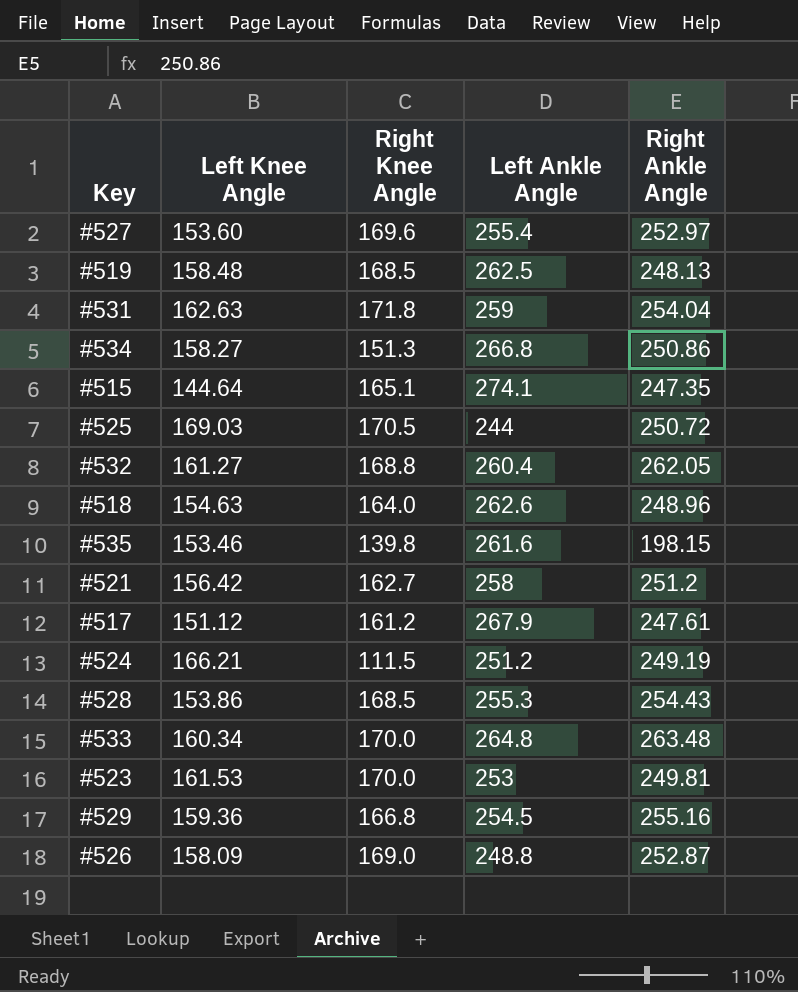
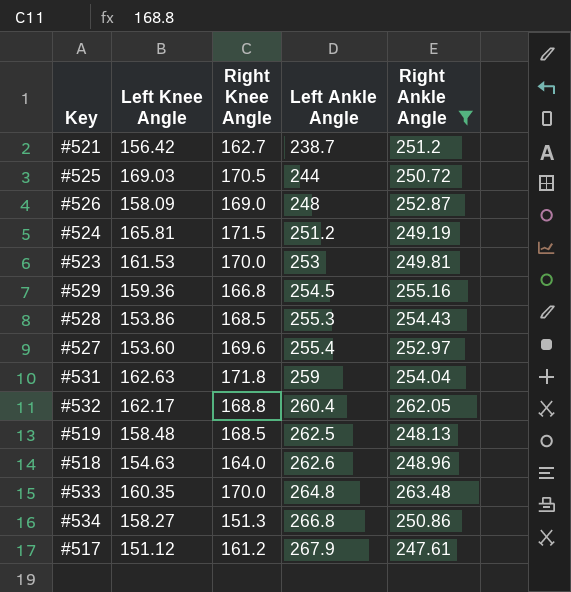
filter: none -> Right Ankle Angle >= 247.61
row order: none -> Left Ankle Angle ascending
#521 | Left Ankle Angle: 258 -> 238.7
#526 | Left Ankle Angle: 248.8 -> 248
#524 | Left Knee Angle: 166.21 -> 165.81
#524 | Right Knee Angle: 111.5 -> 171.5
#532 | Left Knee Angle: 161.27 -> 162.17
#533 | Left Knee Angle: 160.34 -> 160.35

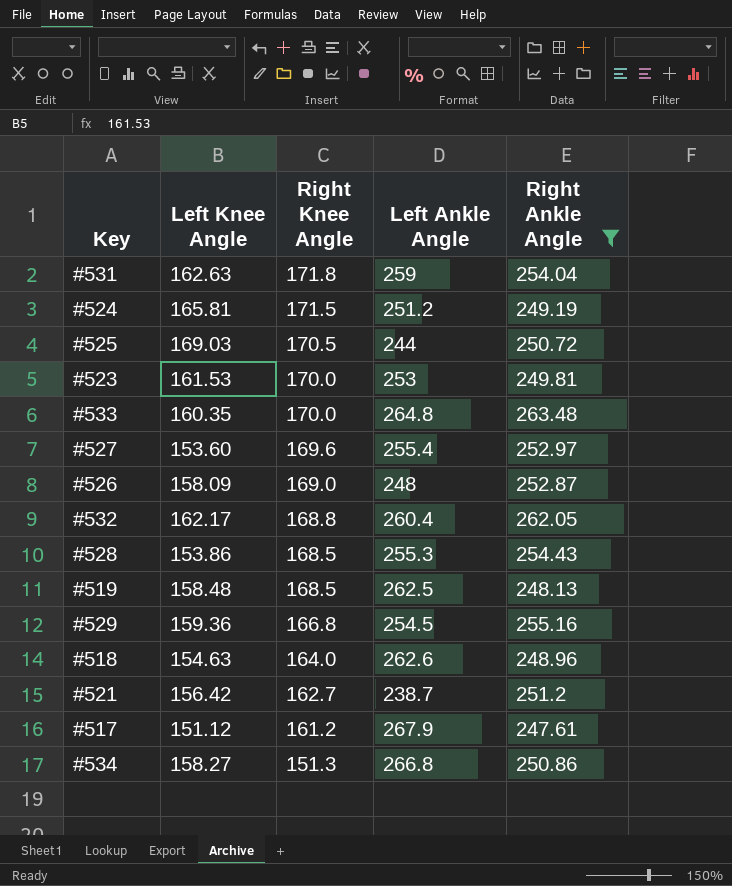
row order: Left Ankle Angle ascending -> Right Knee Angle descending

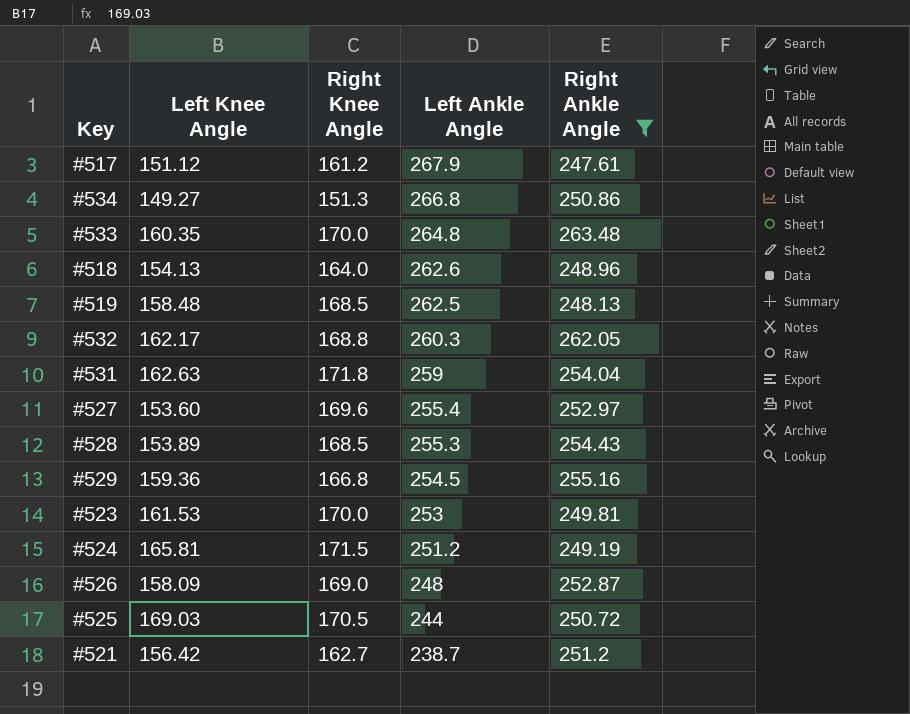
row order: Right Knee Angle descending -> Left Ankle Angle descending
#534 | Left Knee Angle: 158.27 -> 149.27
#518 | Left Knee Angle: 154.63 -> 154.13
#532 | Left Ankle Angle: 260.4 -> 260.3
#528 | Left Knee Angle: 153.86 -> 153.89

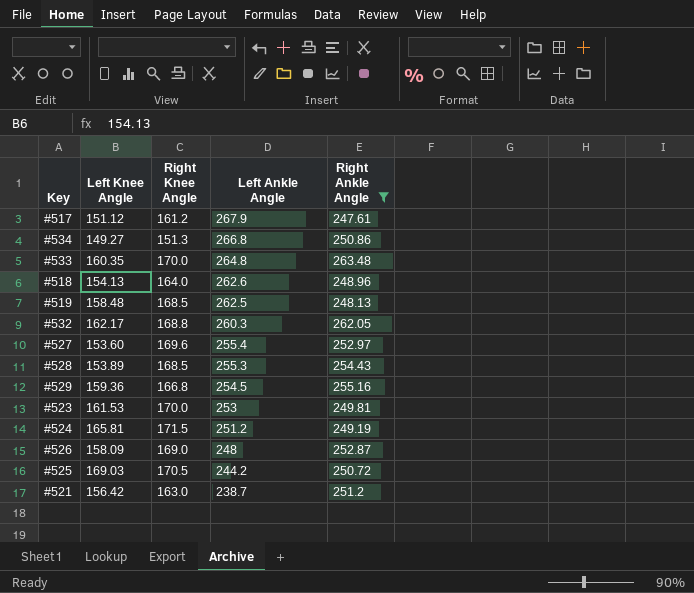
row #531: 162.63 | 171.8 | 259 | 254.04 -> none
#525 | Left Ankle Angle: 244 -> 244.2
#521 | Right Knee Angle: 162.7 -> 163.0

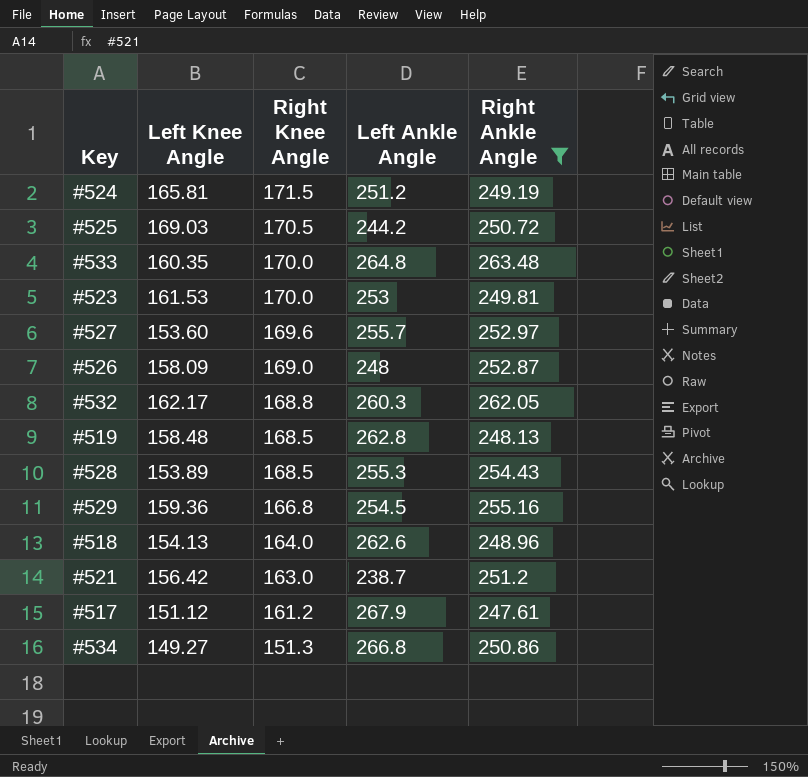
row order: Left Ankle Angle descending -> Right Knee Angle descending
#527 | Left Ankle Angle: 255.4 -> 255.7
#519 | Left Ankle Angle: 262.5 -> 262.8

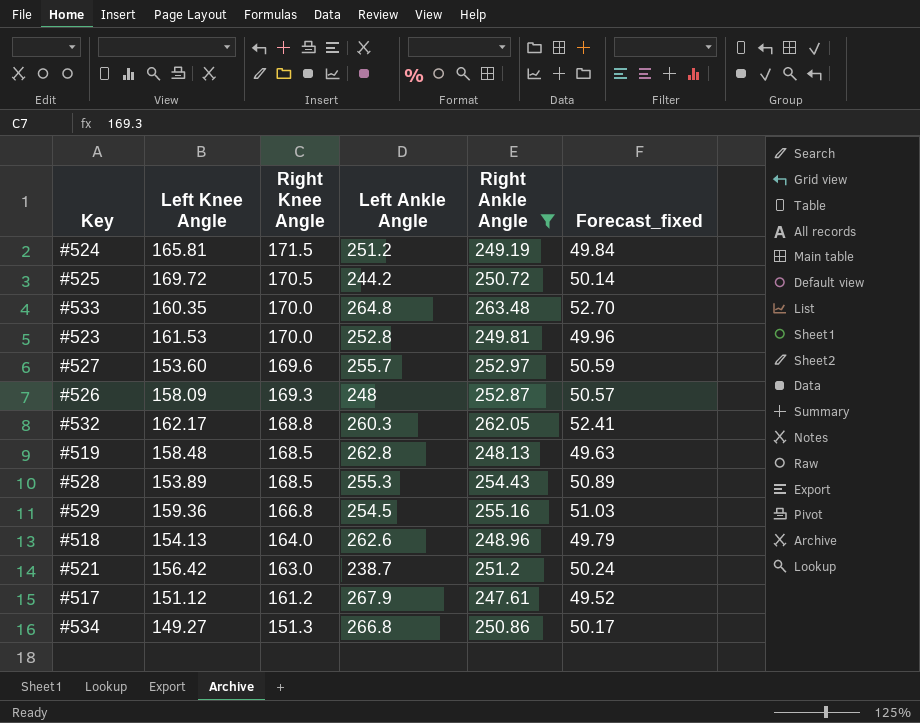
column Forecast_fixed | formula: none -> [Right Ankle Angle] * 0.2
#525 | Left Knee Angle: 169.03 -> 169.72
#523 | Left Ankle Angle: 253 -> 252.8
#526 | Right Knee Angle: 169.0 -> 169.3

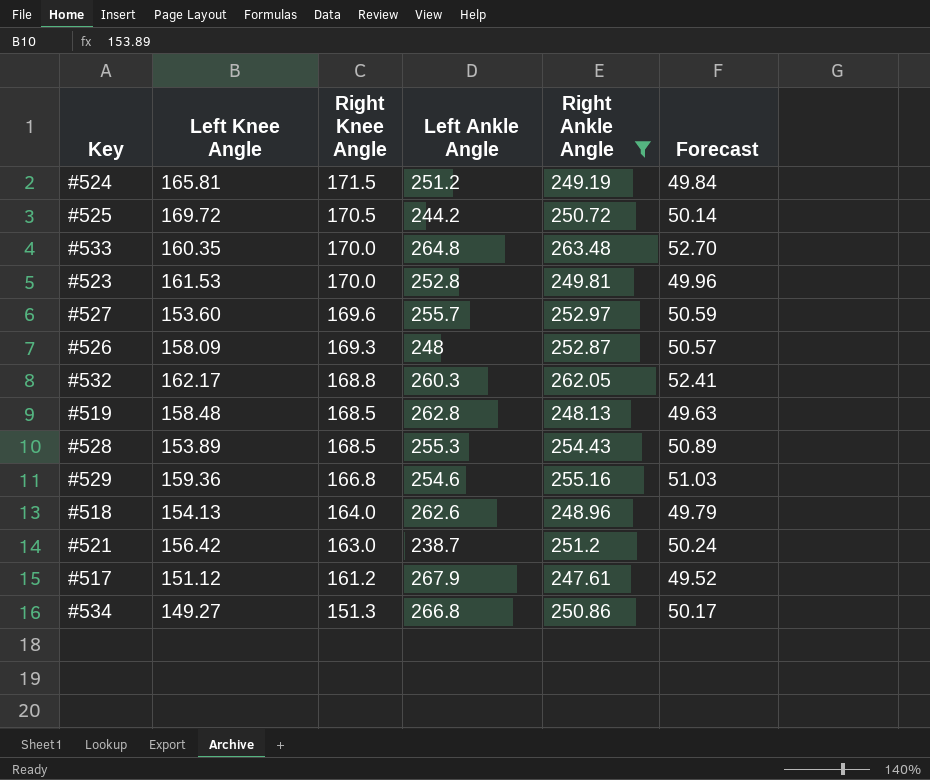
column name: Forecast_fixed -> Forecast
#529 | Left Ankle Angle: 254.5 -> 254.6

